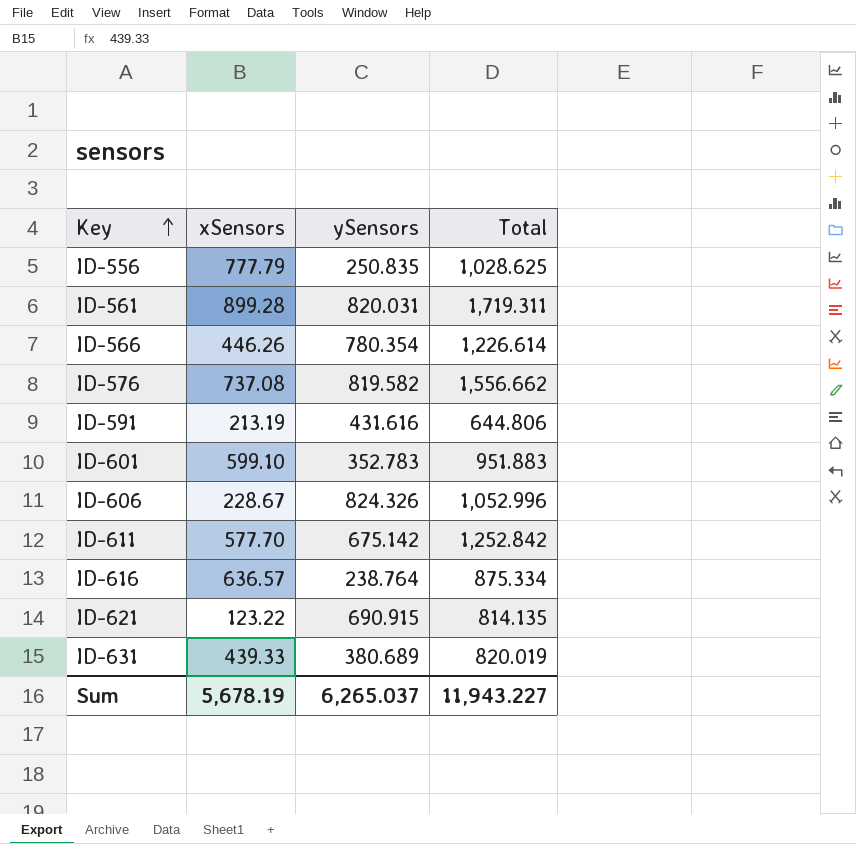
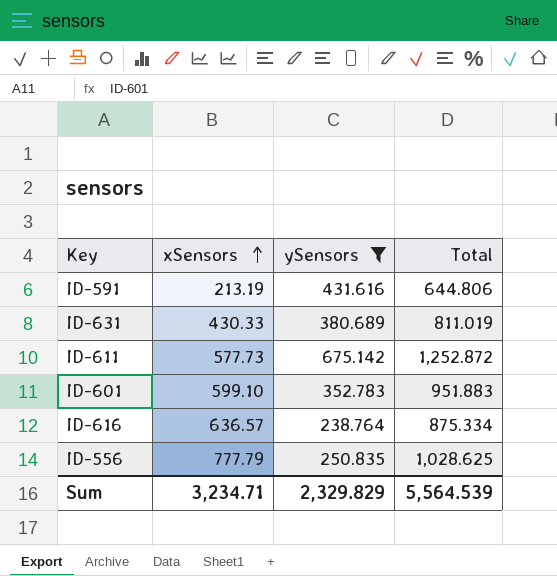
filter: none -> ySensors <= 675.142
row order: Key ascending -> xSensors ascending
ID-631 | xSensors: 439.33 -> 430.33
ID-631 | Total: 820.019 -> 811.019
ID-611 | xSensors: 577.70 -> 577.73
ID-611 | Total: 1,252.842 -> 1,252.872
Sum | xSensors: 5,678.19 -> 3,234.71
Sum | ySensors: 6,265.037 -> 2,329.829
Sum | Total: 11,943.227 -> 5,564.539

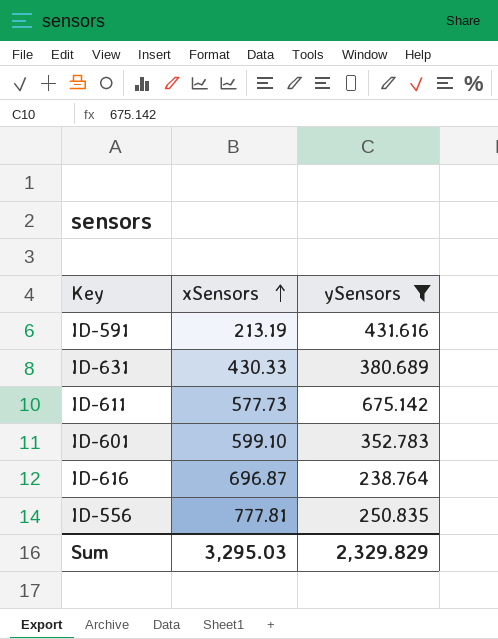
column Total | formula: [xSensors] + [ySensors] -> none
ID-616 | xSensors: 636.57 -> 696.87
ID-556 | xSensors: 777.79 -> 777.81
Sum | xSensors: 3,234.71 -> 3,295.03

